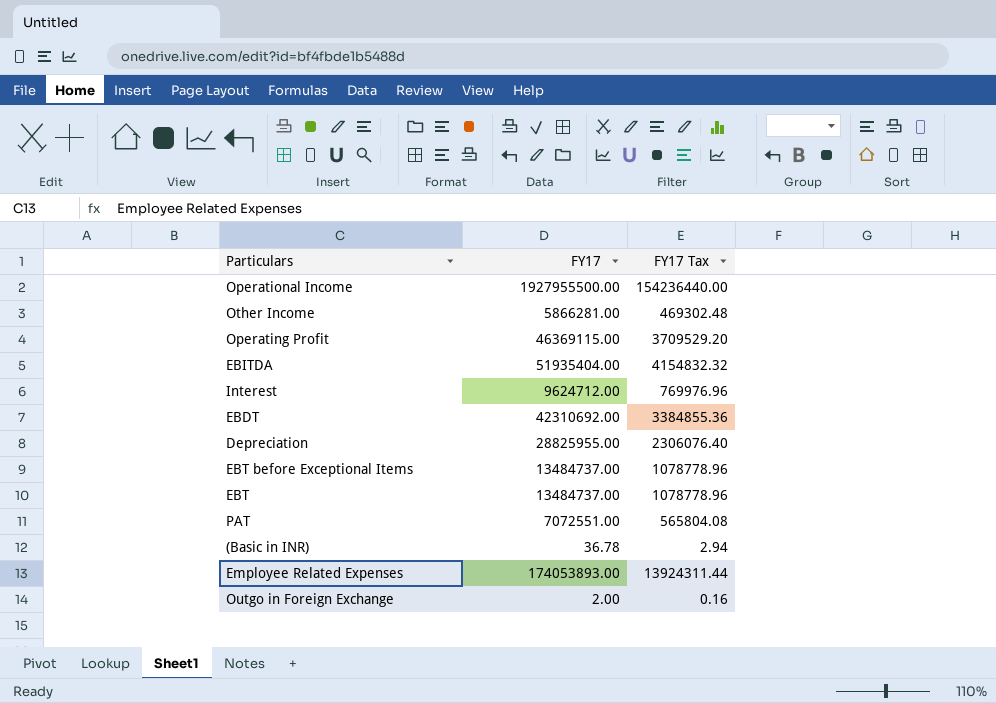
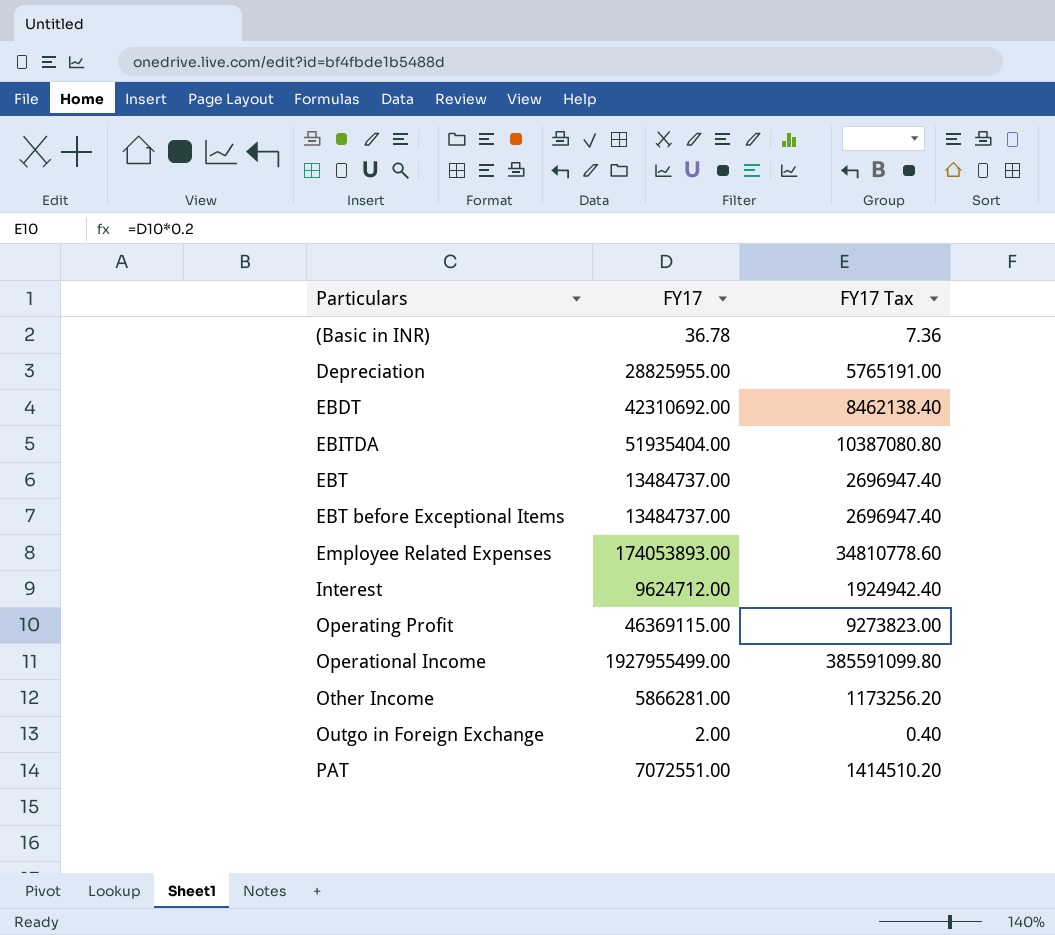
row order: none -> Particulars ascending
column FY17 Tax | formula: [FY17] * 0.08 -> [FY17] * 0.2
Operational Income | FY17: 1927955500.00 -> 1927955499.00

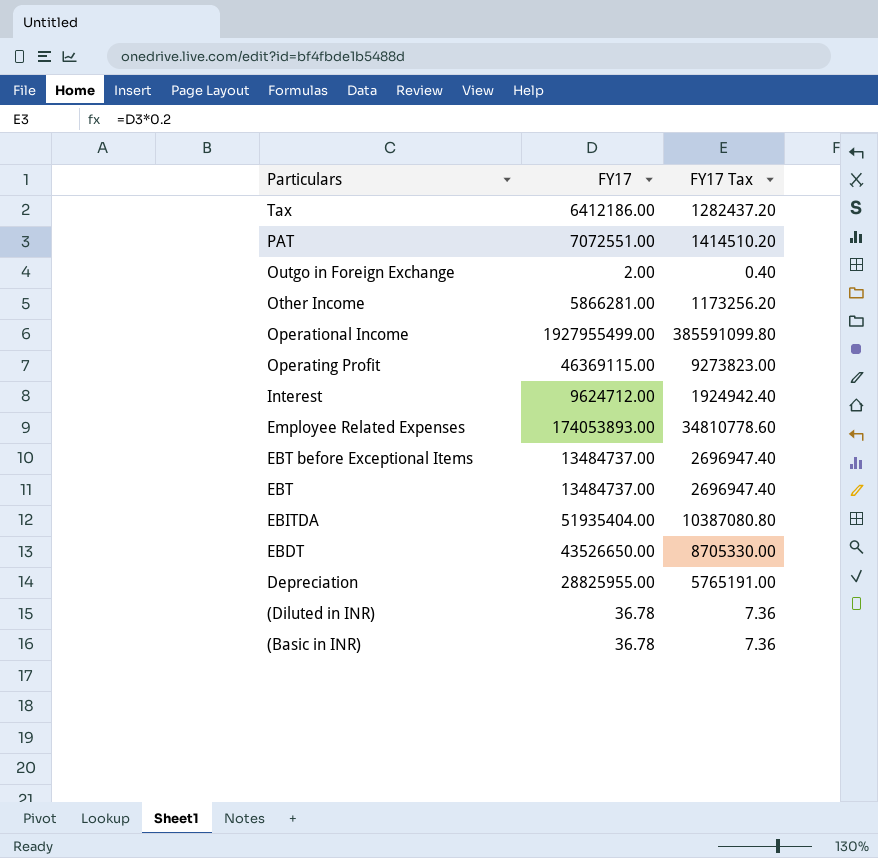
row order: Particulars ascending -> Particulars descending
row Tax: none -> 6412186.00 | 1282437.20
EBDT | FY17: 42310692.00 -> 43526650.00
EBDT | FY17 Tax: 8462138.40 -> 8705330.00
row (Diluted in INR): none -> 36.78 | 7.36

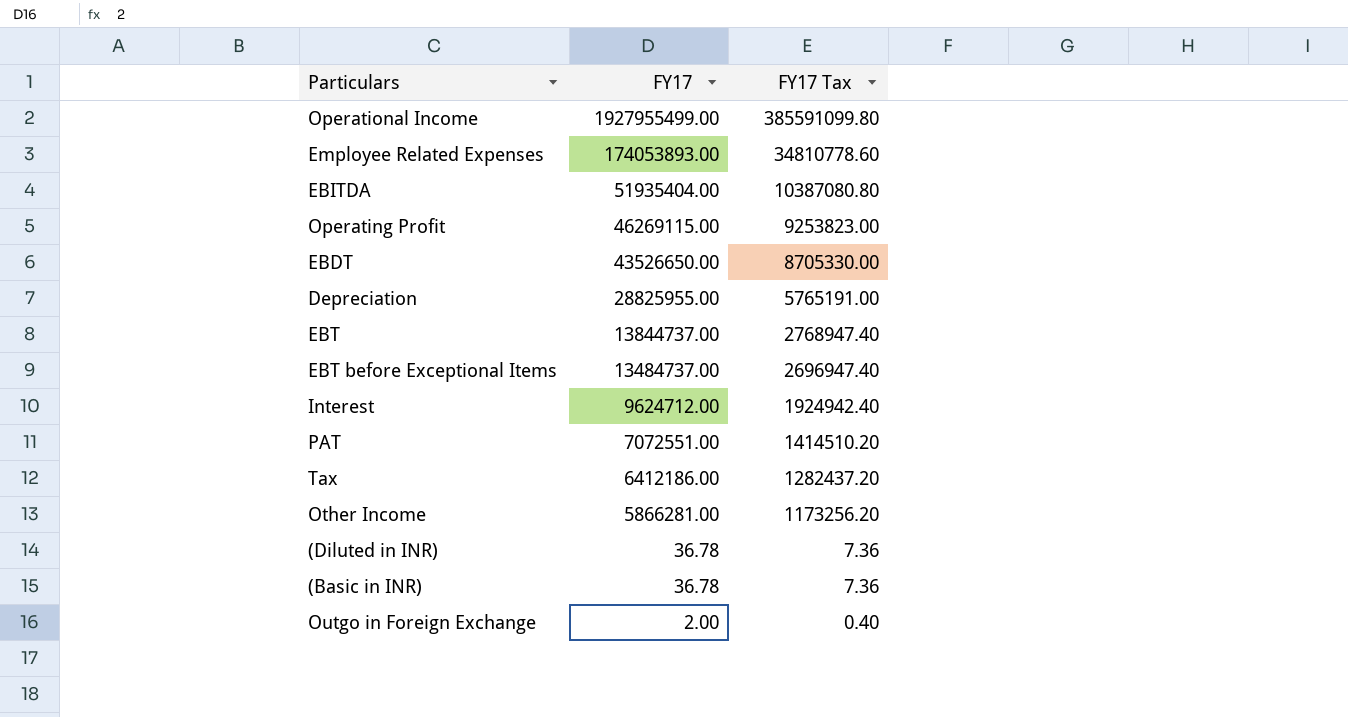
row order: Particulars descending -> FY17 descending
Operating Profit | FY17: 46369115.00 -> 46269115.00
Operating Profit | FY17 Tax: 9273823.00 -> 9253823.00
EBT | FY17: 13484737.00 -> 13844737.00
EBT | FY17 Tax: 2696947.40 -> 2768947.40

